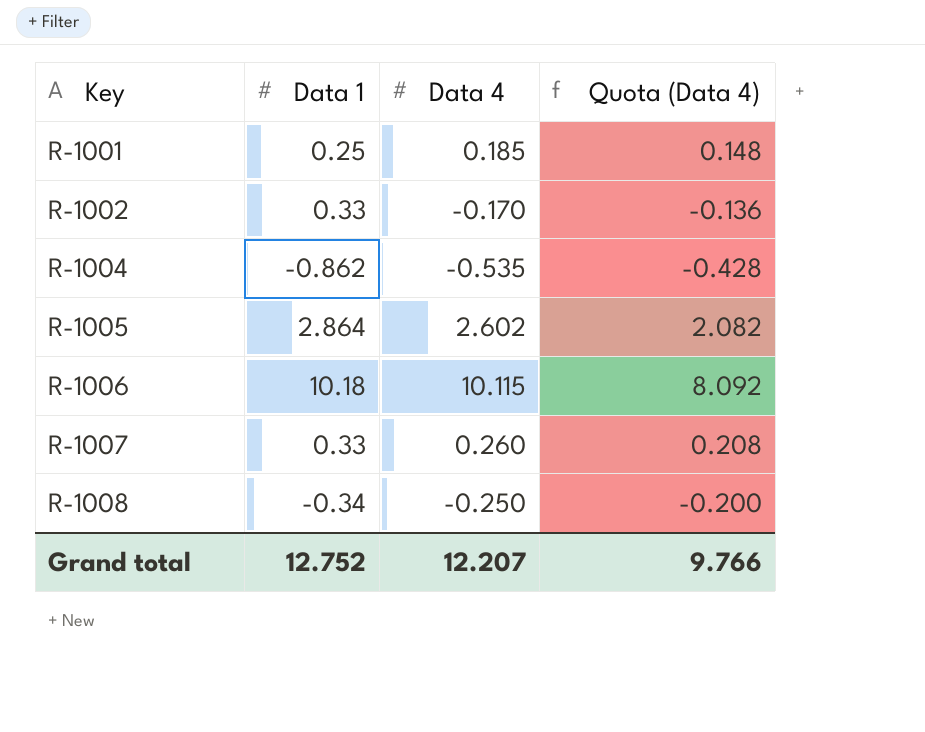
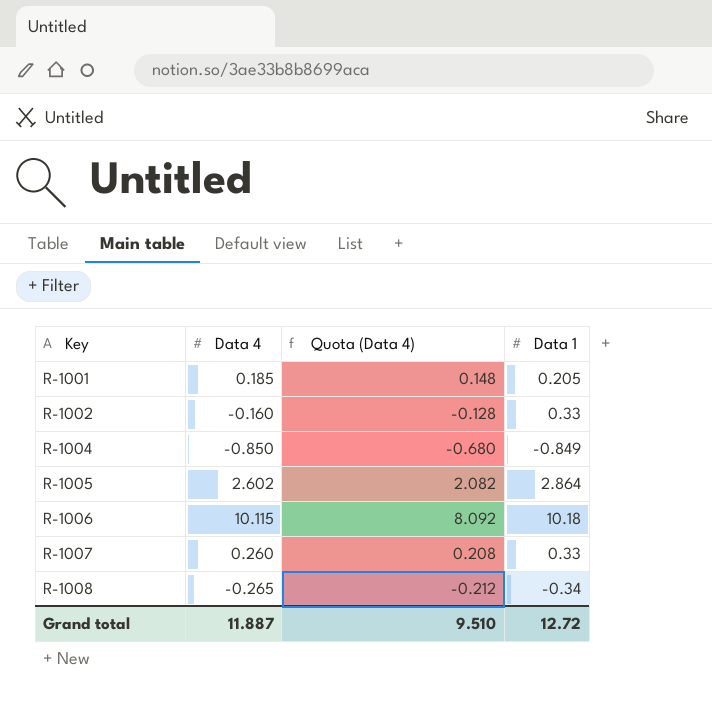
column Data 1 | position: 2 -> 4
R-1001 | Data 1: 0.25 -> 0.205
R-1002 | Data 4: -0.170 -> -0.160
R-1002 | Quota (Data 4): -0.136 -> -0.128
R-1004 | Data 4: -0.535 -> -0.850
R-1004 | Quota (Data 4): -0.428 -> -0.680
R-1004 | Data 1: -0.862 -> -0.849
R-1008 | Data 4: -0.250 -> -0.265
R-1008 | Quota (Data 4): -0.200 -> -0.212
Grand total | Data 4: 12.207 -> 11.887
Grand total | Quota (Data 4): 9.766 -> 9.510
Grand total | Data 1: 12.752 -> 12.72

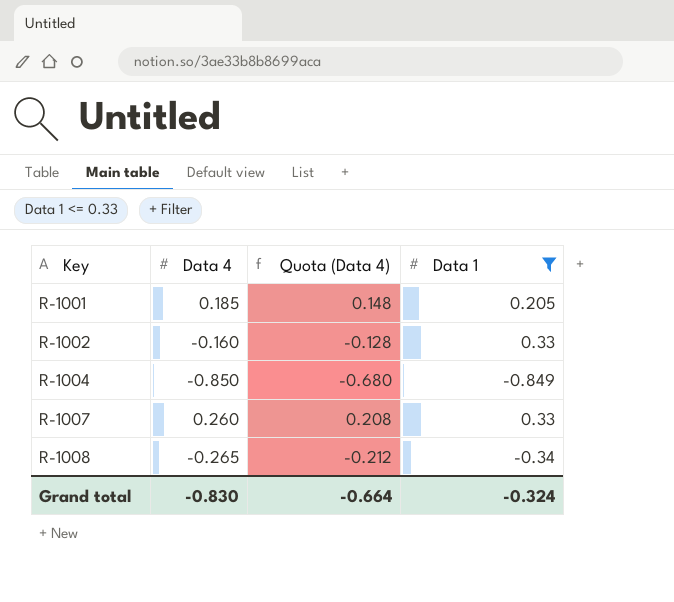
filter: none -> Data 1 <= 0.33
Grand total | Data 4: 11.887 -> -0.830
Grand total | Quota (Data 4): 9.510 -> -0.664
Grand total | Data 1: 12.72 -> -0.324

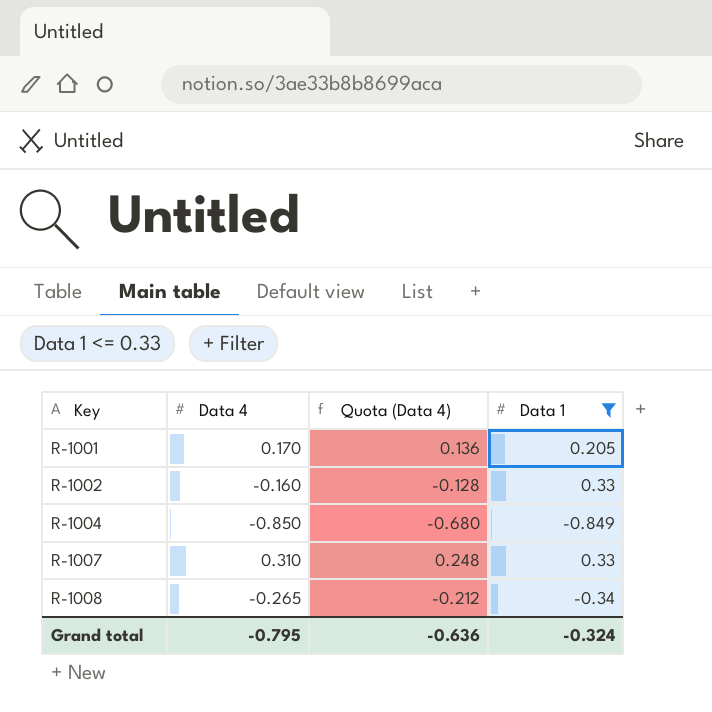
R-1001 | Data 4: 0.185 -> 0.170
R-1001 | Quota (Data 4): 0.148 -> 0.136
R-1007 | Data 4: 0.260 -> 0.310
R-1007 | Quota (Data 4): 0.208 -> 0.248
Grand total | Data 4: -0.830 -> -0.795
Grand total | Quota (Data 4): -0.664 -> -0.636

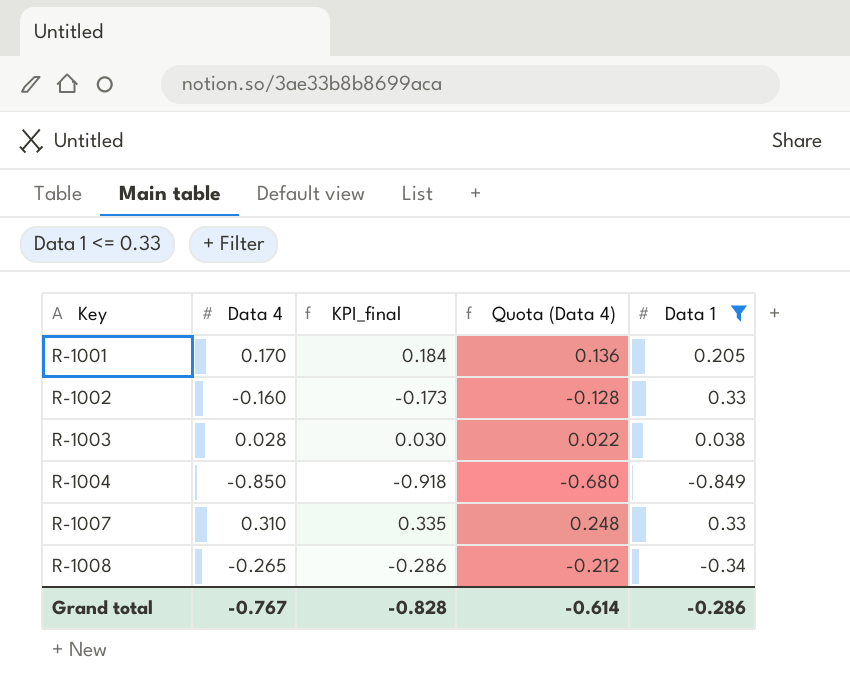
column KPI_final | formula: none -> [Data 4] * 1.08
row R-1003: none -> 0.028 | 0.030 | 0.022 | 0.038
Grand total | Data 4: -0.795 -> -0.767
Grand total | Quota (Data 4): -0.636 -> -0.614
Grand total | Data 1: -0.324 -> -0.286

